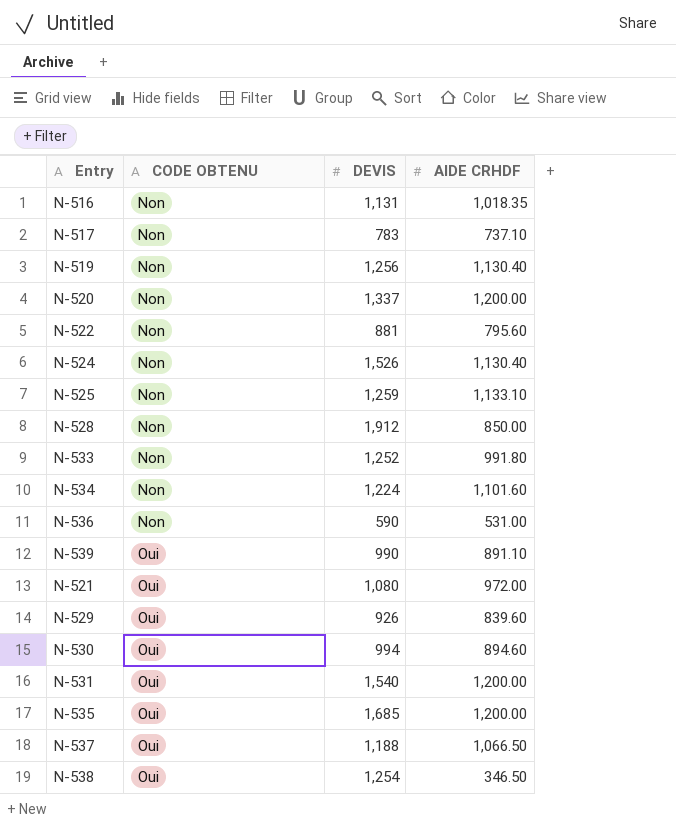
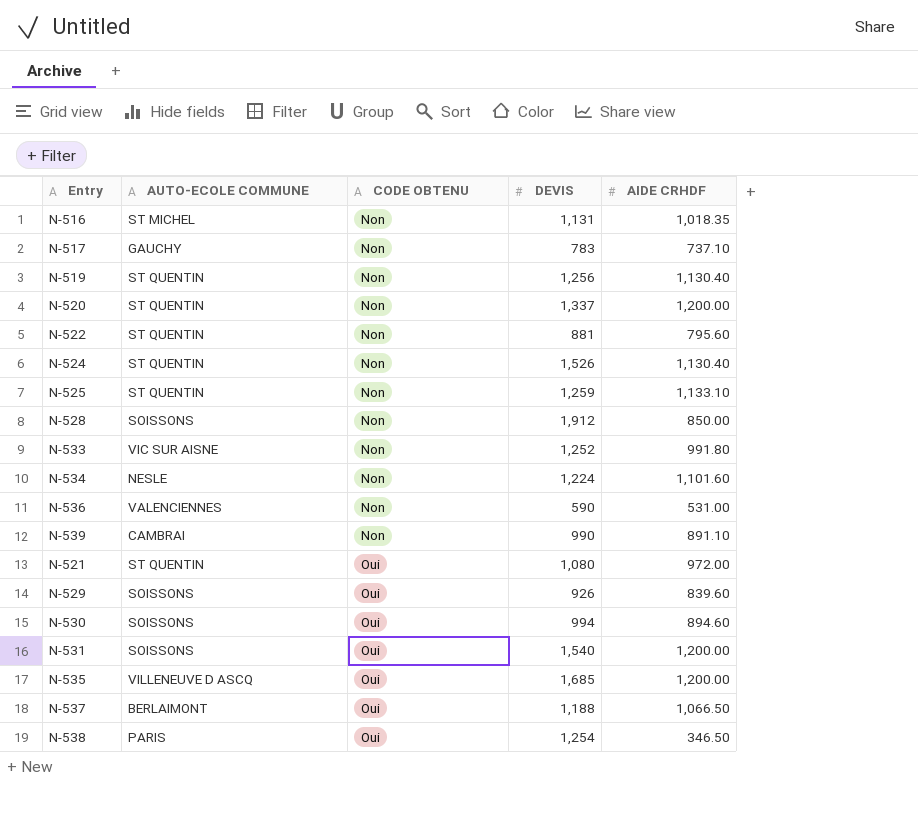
column AUTO-ECOLE COMMUNE | position: none -> 2
N-539 | CODE OBTENU: Oui -> Non

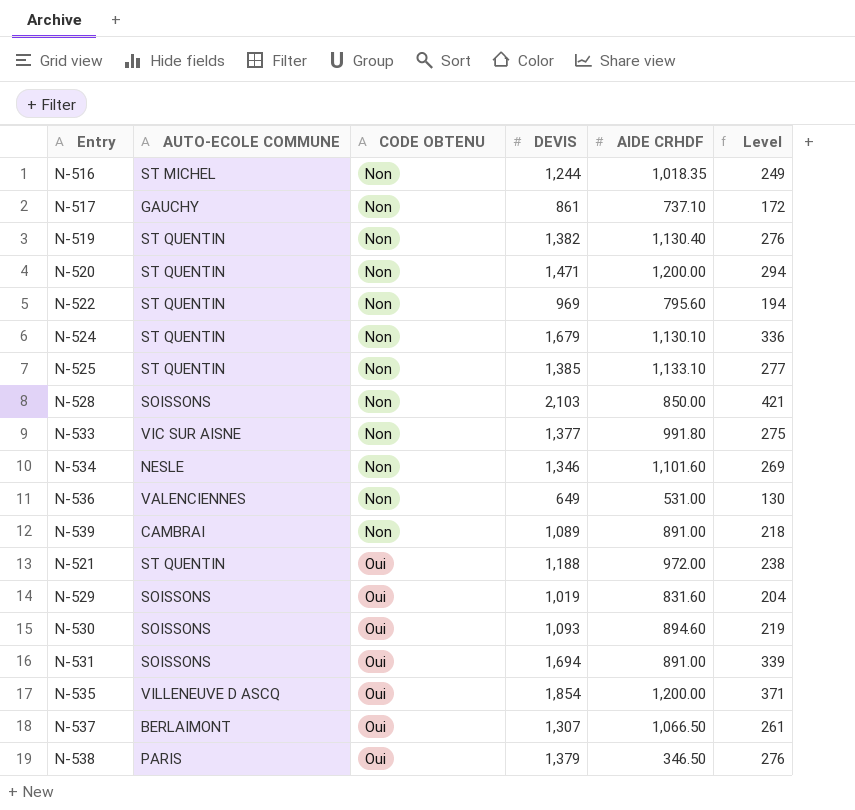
column Level | formula: none -> [DEVIS] * 0.2
N-516 | DEVIS: 1,131 -> 1,244
N-517 | DEVIS: 783 -> 861
N-519 | DEVIS: 1,256 -> 1,382
N-520 | DEVIS: 1,337 -> 1,471
N-522 | DEVIS: 881 -> 969
N-524 | DEVIS: 1,526 -> 1,679
N-524 | AIDE CRHDF: 1,130.40 -> 1,130.10
N-525 | DEVIS: 1,259 -> 1,385
N-528 | DEVIS: 1,912 -> 2,103
N-533 | DEVIS: 1,252 -> 1,377
N-534 | DEVIS: 1,224 -> 1,346
N-536 | DEVIS: 590 -> 649
N-539 | DEVIS: 990 -> 1,089
N-539 | AIDE CRHDF: 891.10 -> 891.00
N-521 | DEVIS: 1,080 -> 1,188
N-529 | DEVIS: 926 -> 1,019
N-529 | AIDE CRHDF: 839.60 -> 831.60
N-530 | DEVIS: 994 -> 1,093
N-531 | DEVIS: 1,540 -> 1,694
N-531 | AIDE CRHDF: 1,200.00 -> 891.00
N-535 | DEVIS: 1,685 -> 1,854
N-537 | DEVIS: 1,188 -> 1,307
N-538 | DEVIS: 1,254 -> 1,379

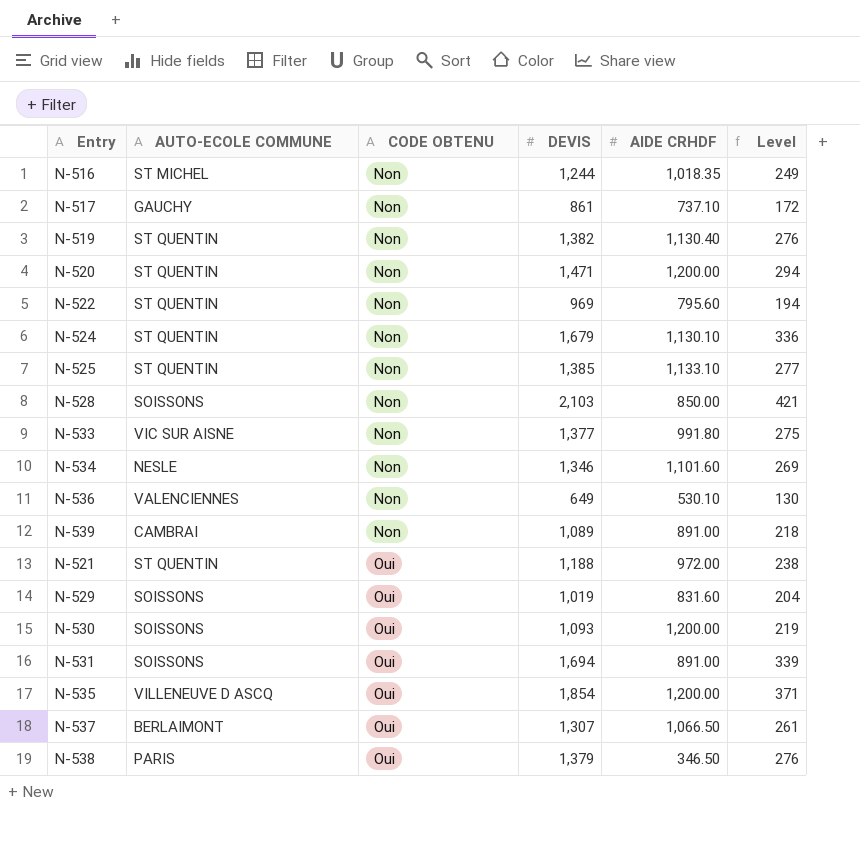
N-536 | AIDE CRHDF: 531.00 -> 530.10
N-530 | AIDE CRHDF: 894.60 -> 1,200.00

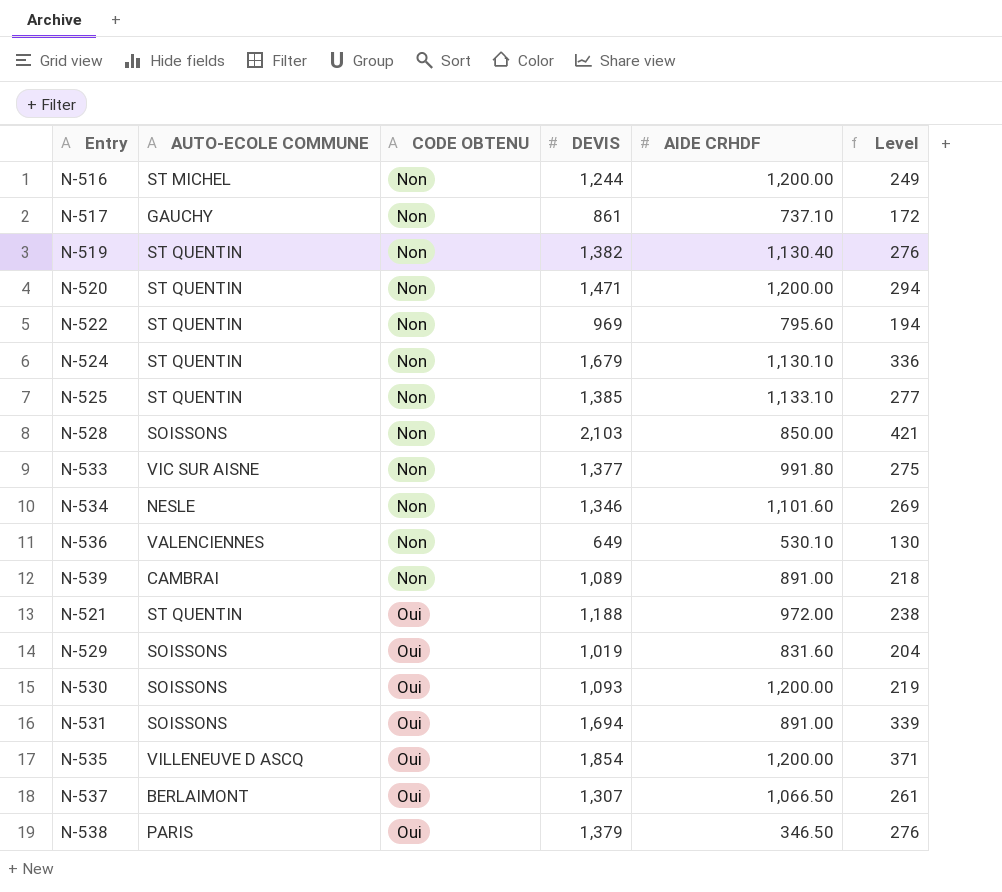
N-516 | AIDE CRHDF: 1,018.35 -> 1,200.00

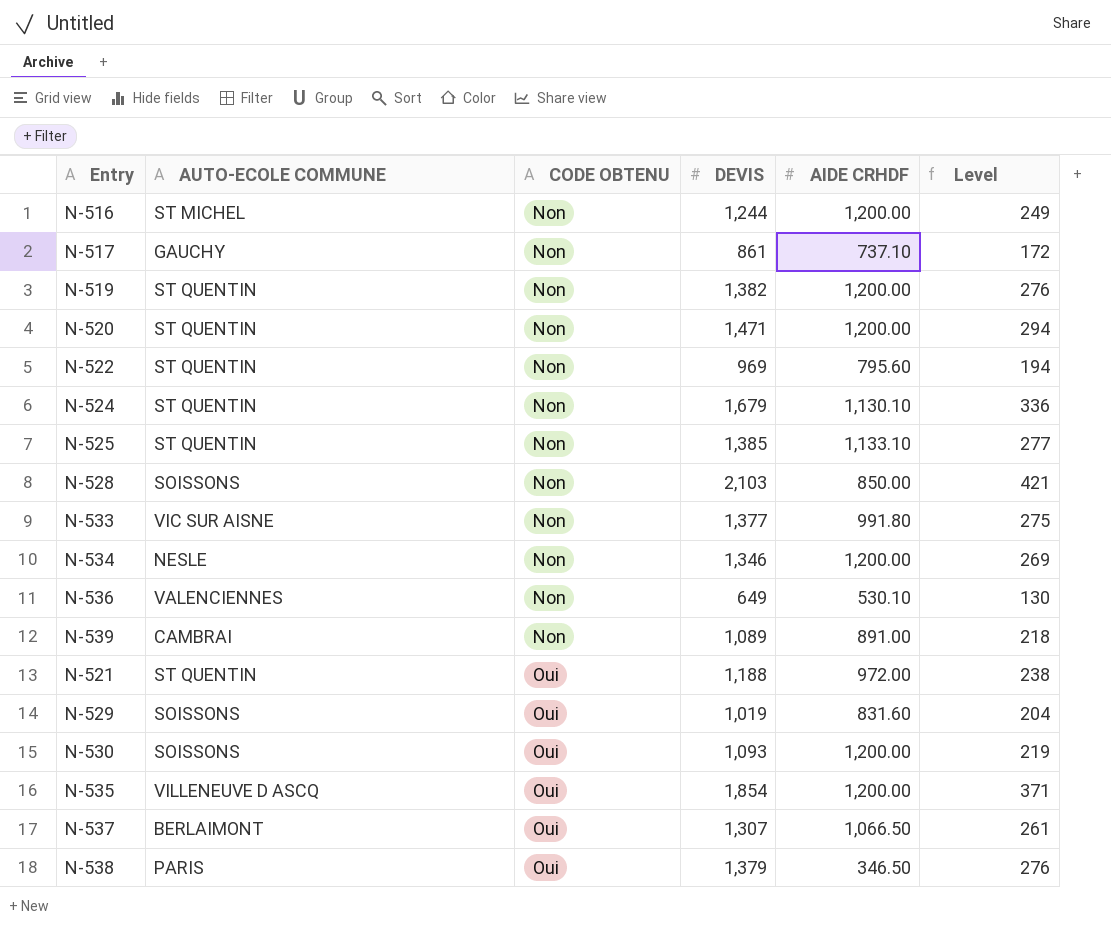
row N-531: SOISSONS | Oui | 1,694 | 891.00 | 339 -> none
N-519 | AIDE CRHDF: 1,130.40 -> 1,200.00
N-534 | AIDE CRHDF: 1,101.60 -> 1,200.00

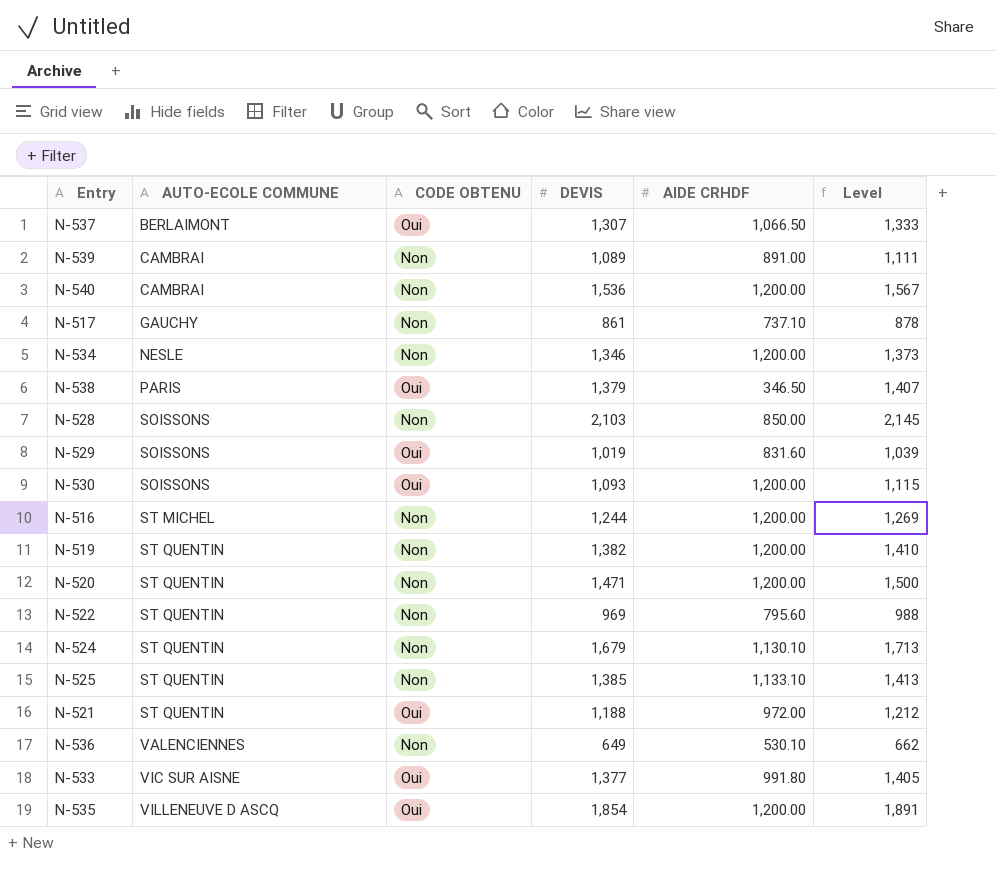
row order: CODE OBTENU ascending -> AUTO-ECOLE COMMUNE ascending
column Level | formula: [DEVIS] * 0.2 -> [DEVIS] * 1.02
row N-540: none -> CAMBRAI | Non | 1,536 | 1,200.00 | 1,567
N-533 | CODE OBTENU: Non -> Oui

